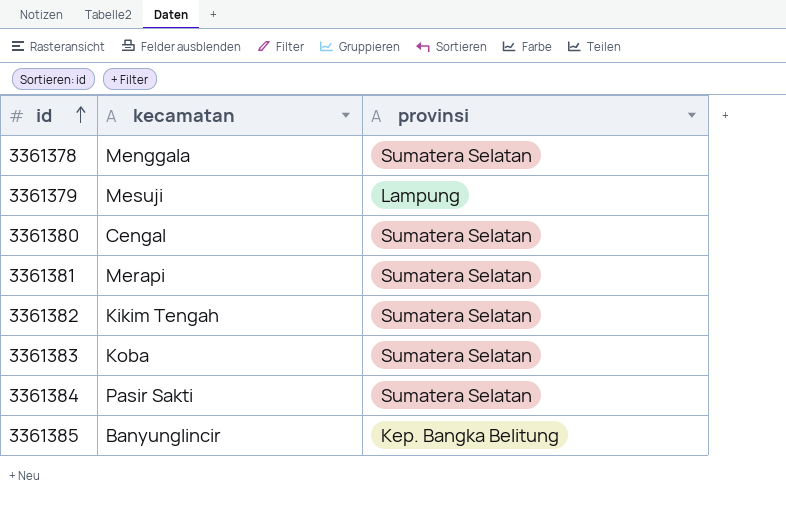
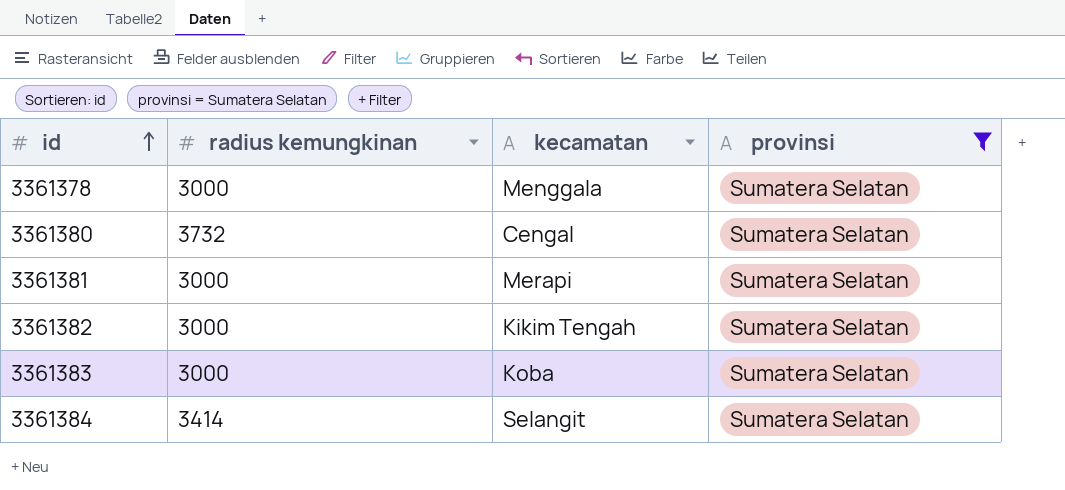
filter: none -> provinsi = Sumatera Selatan
column radius kemungkinan | position: none -> 2
3361384 | kecamatan: Pasir Sakti -> Selangit

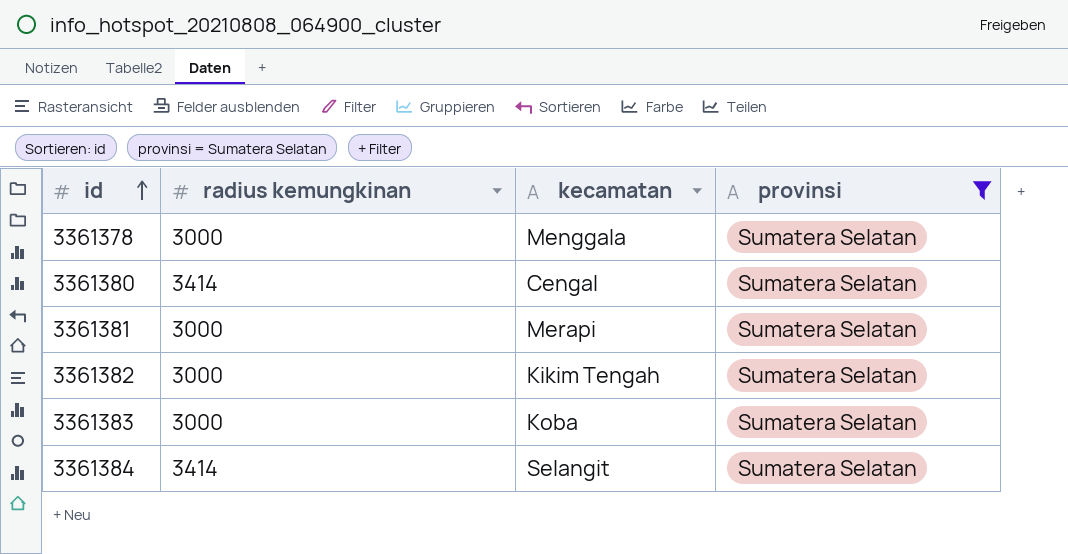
3361380 | radius kemungkinan: 3732 -> 3414

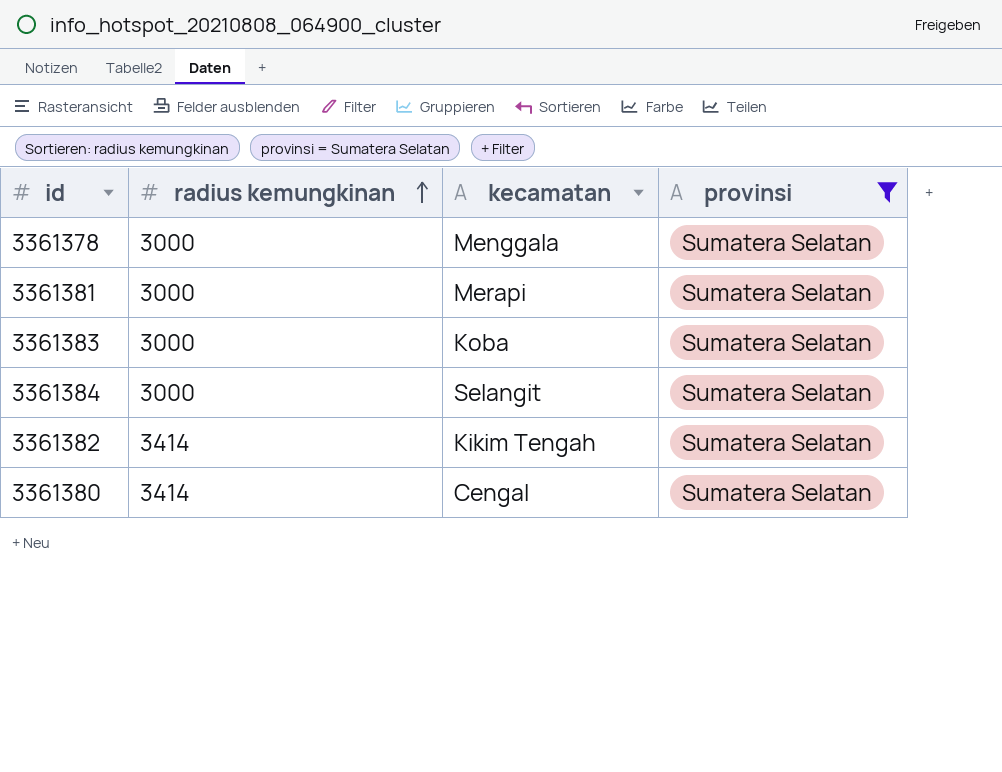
row order: id ascending -> radius kemungkinan ascending
3361384 | radius kemungkinan: 3414 -> 3000
3361382 | radius kemungkinan: 3000 -> 3414

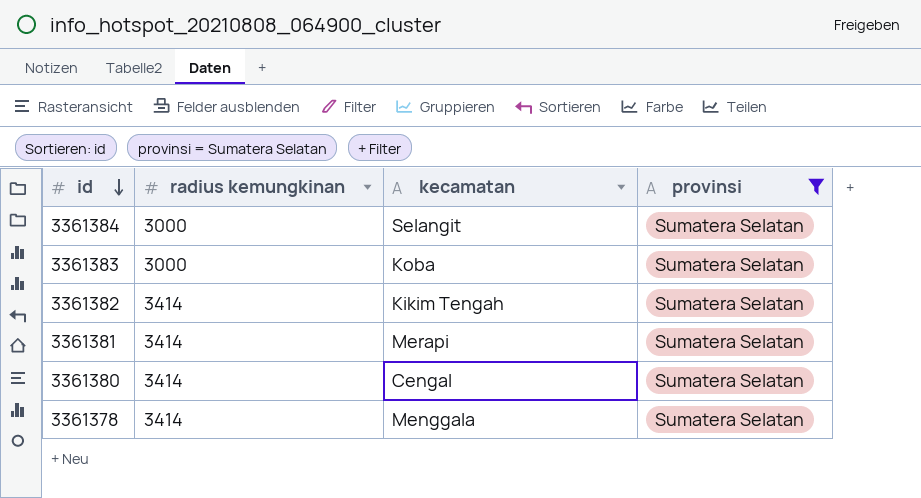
row order: radius kemungkinan ascending -> id descending
3361381 | radius kemungkinan: 3000 -> 3414
3361378 | radius kemungkinan: 3000 -> 3414

